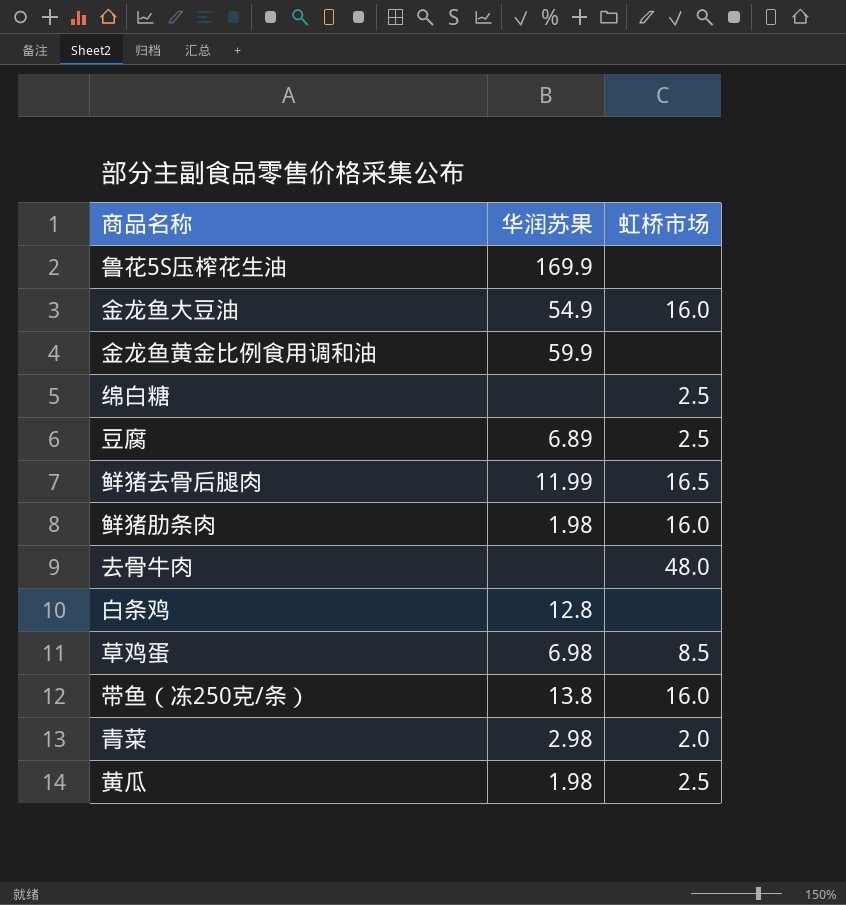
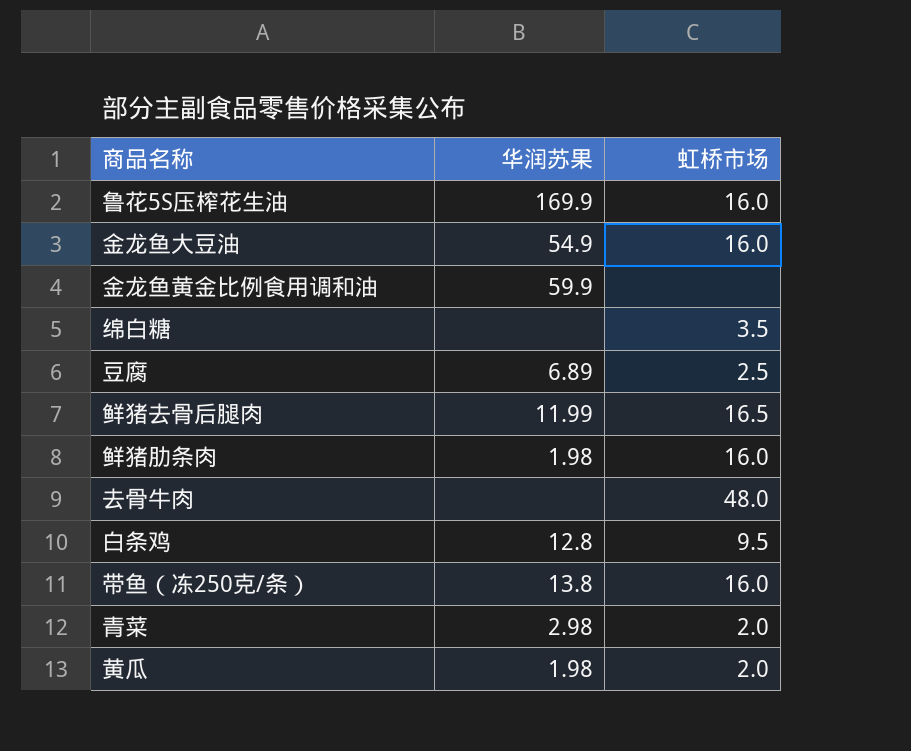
row 草鸡蛋: 6.98 | 8.5 -> none
鲁花5S压榨花生油 | 虹桥市场: none -> 16.0
绵白糖 | 虹桥市场: 2.5 -> 3.5
白条鸡 | 虹桥市场: none -> 9.5
黄瓜 | 虹桥市场: 2.5 -> 2.0

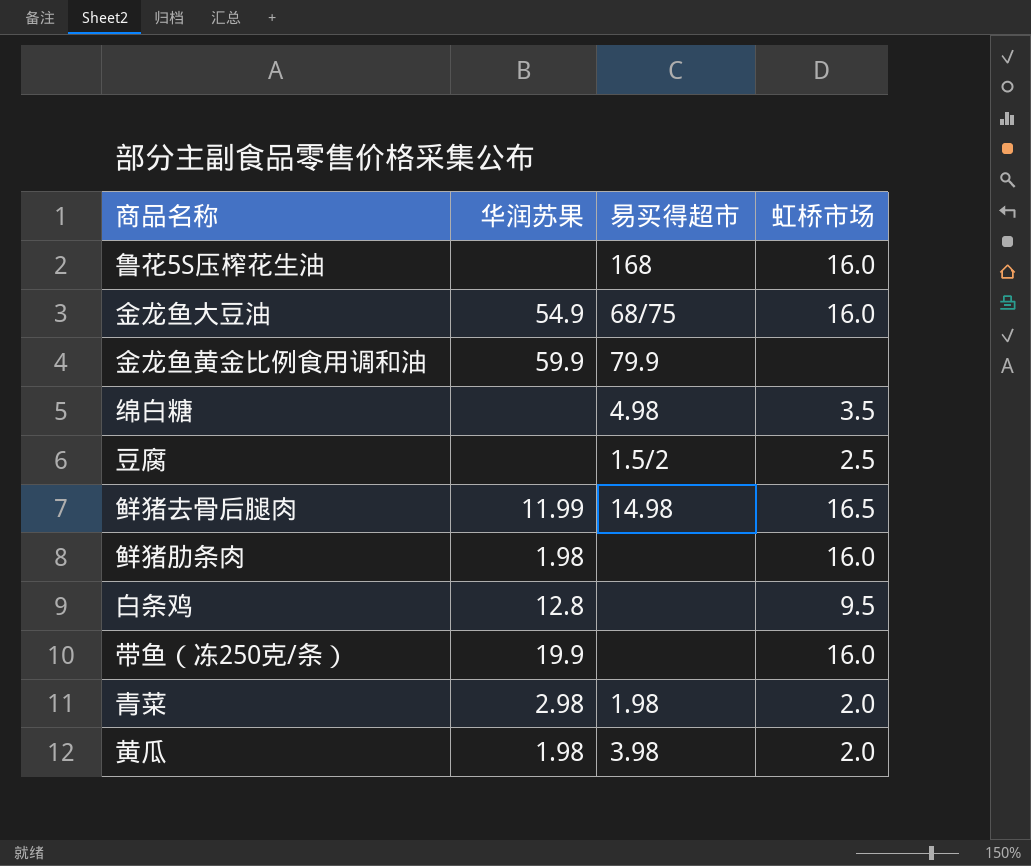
column 易买得超市 | position: none -> 3
row 去骨牛肉: none | 48.0 -> none
鲁花5S压榨花生油 | 华润苏果: 169.9 -> none
豆腐 | 华润苏果: 6.89 -> none
带鱼（冻250克/条） | 华润苏果: 13.8 -> 19.9

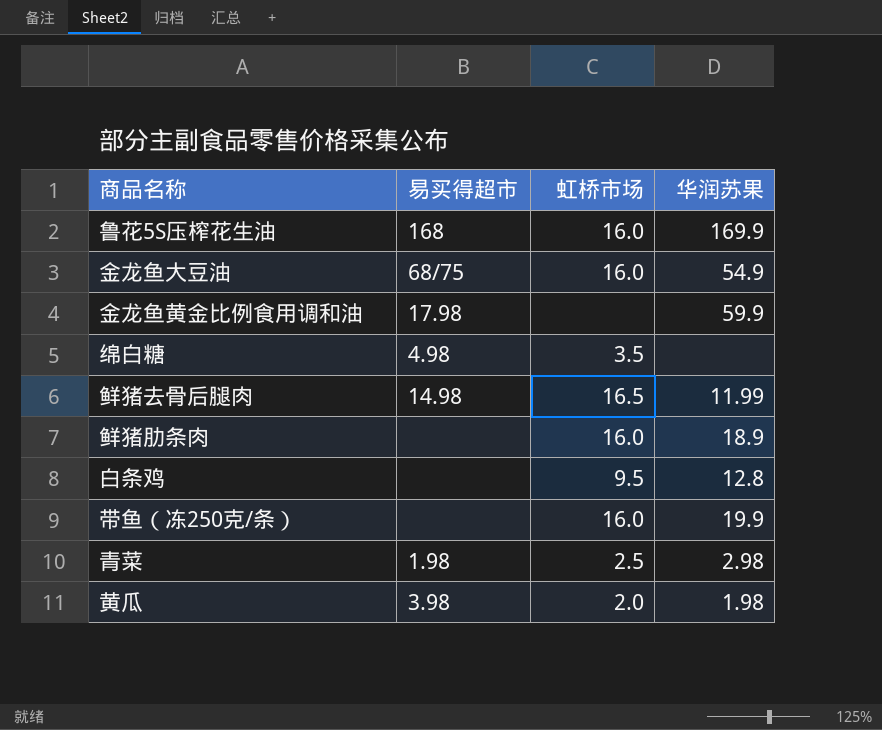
column 华润苏果 | position: 2 -> 4
row 豆腐: none | 1.5/2 | 2.5 -> none
鲁花5S压榨花生油 | 华润苏果: none -> 169.9
金龙鱼黄金比例食用调和油 | 易买得超市: 79.9 -> 17.98
鲜猪肋条肉 | 华润苏果: 1.98 -> 18.9
青菜 | 虹桥市场: 2.0 -> 2.5

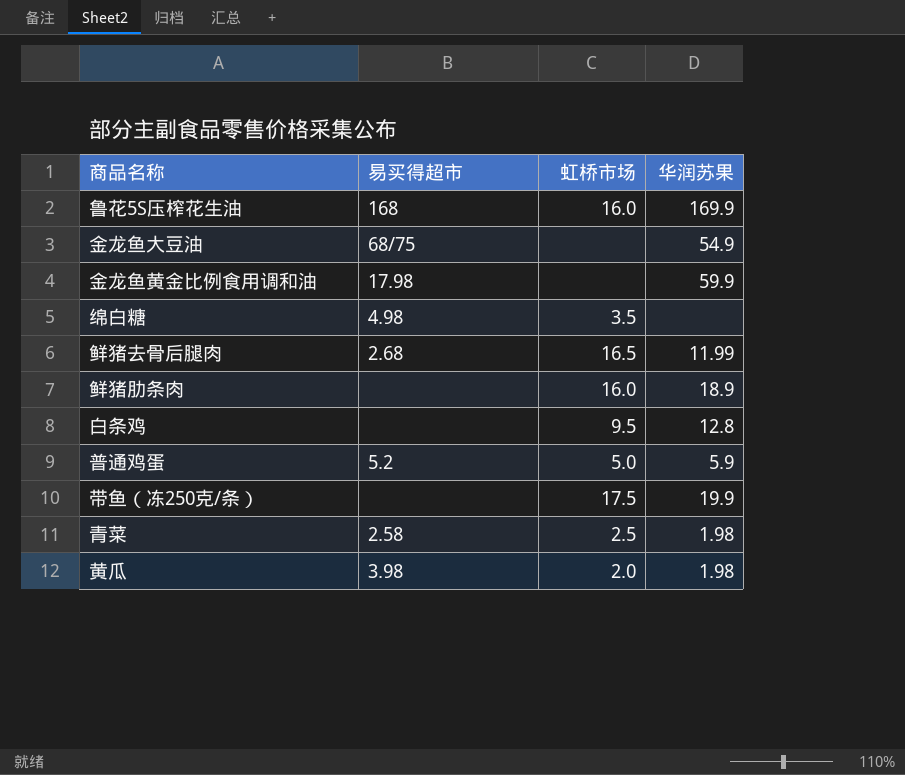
金龙鱼大豆油 | 虹桥市场: 16.0 -> none
鲜猪去骨后腿肉 | 易买得超市: 14.98 -> 2.68
row 普通鸡蛋: none -> 5.2 | 5.0 | 5.9
带鱼（冻250克/条） | 虹桥市场: 16.0 -> 17.5
青菜 | 易买得超市: 1.98 -> 2.58
青菜 | 华润苏果: 2.98 -> 1.98

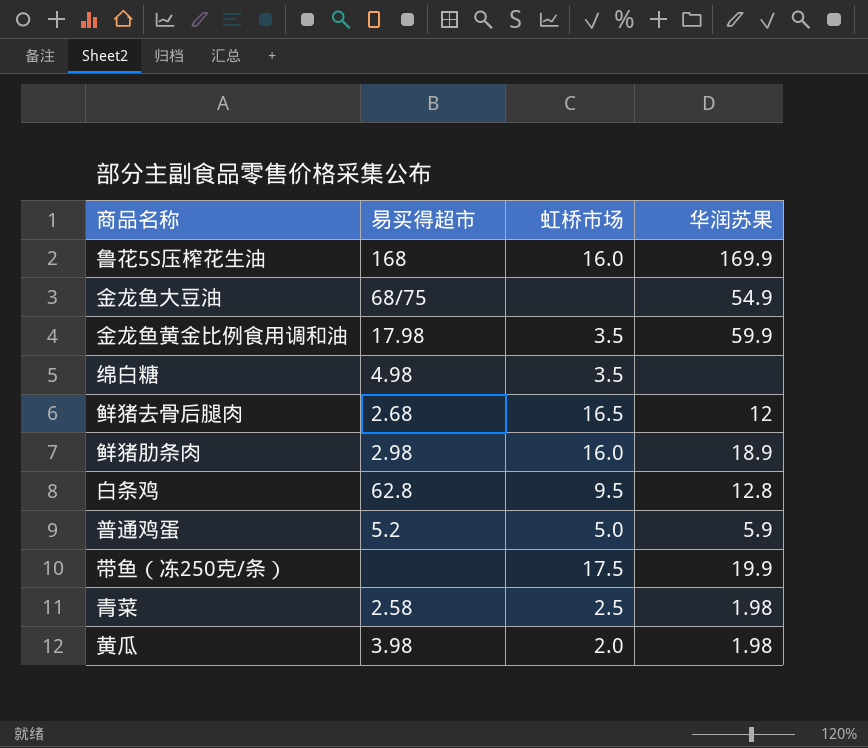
金龙鱼黄金比例食用调和油 | 虹桥市场: none -> 3.5
鲜猪去骨后腿肉 | 华润苏果: 11.99 -> 12
鲜猪肋条肉 | 易买得超市: none -> 2.98
白条鸡 | 易买得超市: none -> 62.8

